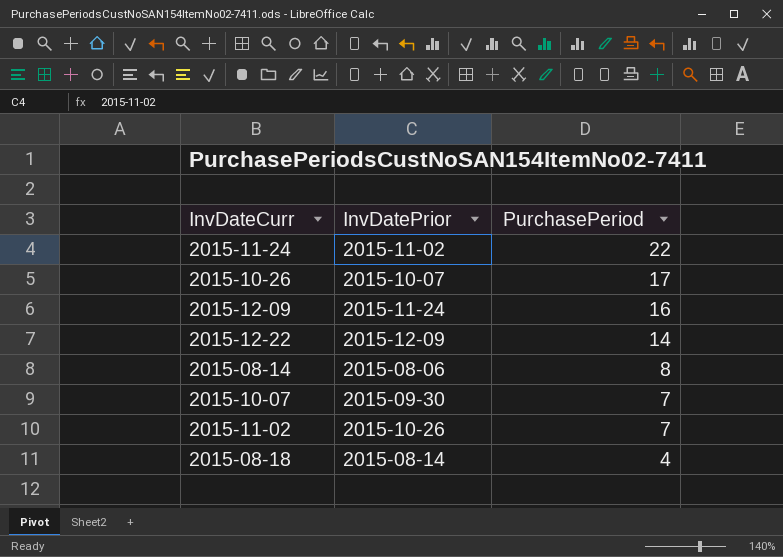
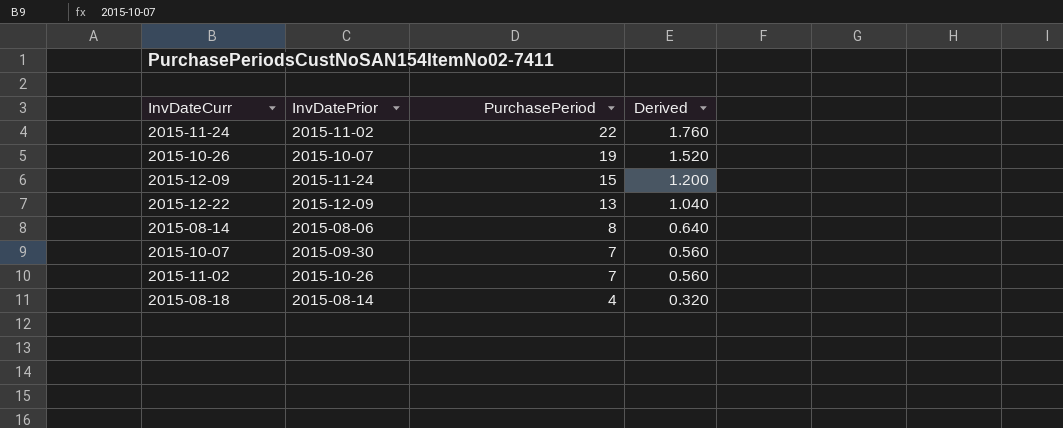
column Derived | formula: none -> [PurchasePeriod] * 0.08
2015-10-26 | PurchasePeriod: 17 -> 19
2015-12-09 | PurchasePeriod: 16 -> 15
2015-12-22 | PurchasePeriod: 14 -> 13

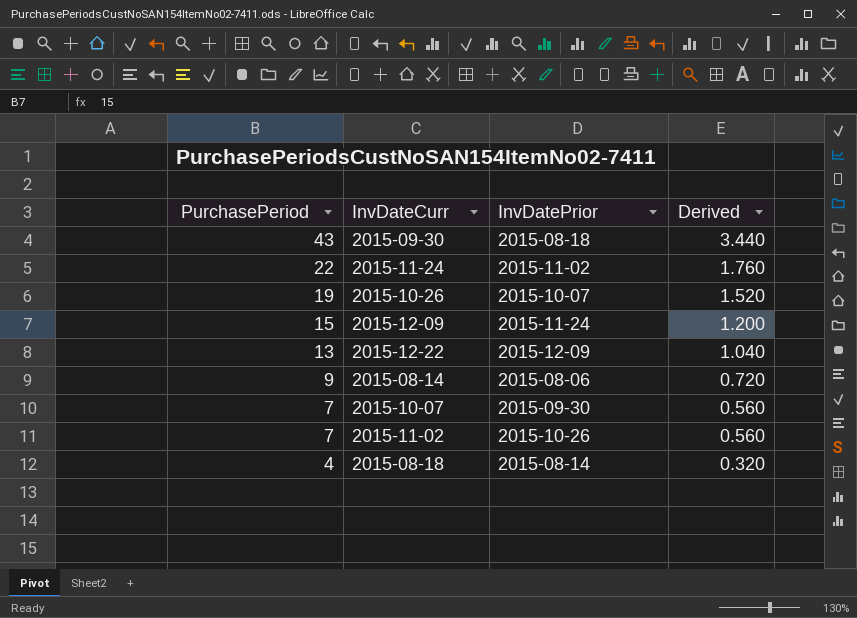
column PurchasePeriod | position: 3 -> 1
row 2015-09-30: none -> 43 | 2015-08-18 | 3.440
2015-08-14 | PurchasePeriod: 8 -> 9
2015-08-14 | Derived: 0.640 -> 0.720

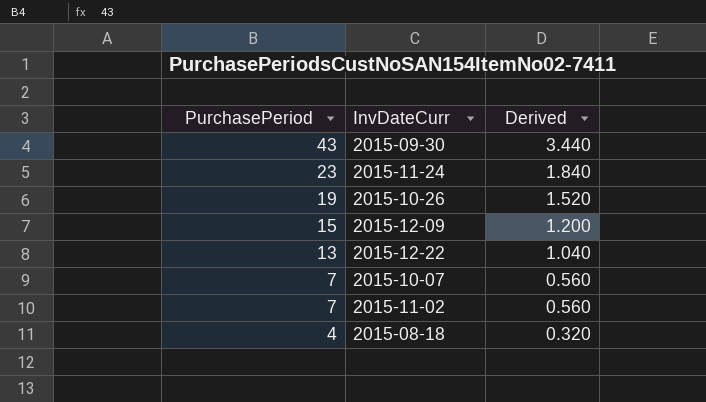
column InvDatePrior | position: 3 -> none
row 2015-08-14: 9 | 2015-08-06 | 0.720 -> none
2015-11-24 | PurchasePeriod: 22 -> 23
2015-11-24 | Derived: 1.760 -> 1.840

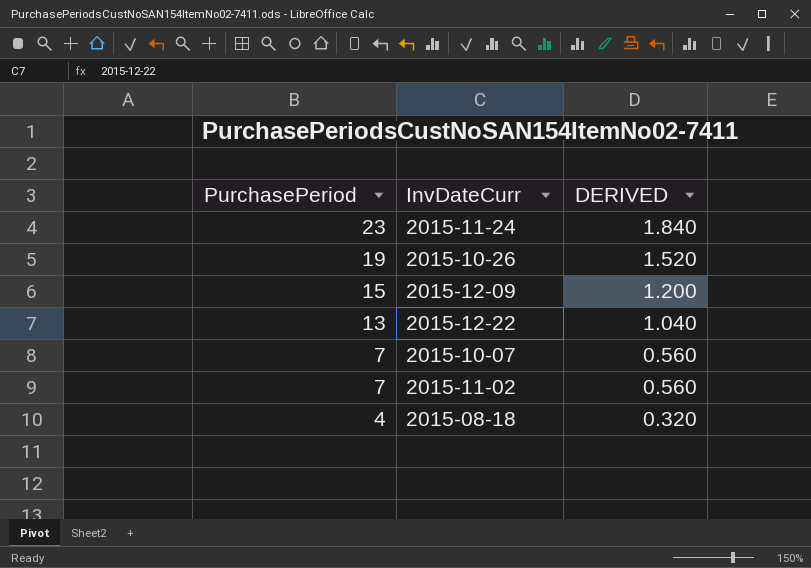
column name: Derived -> DERIVED
row 2015-09-30: 43 | 3.440 -> none

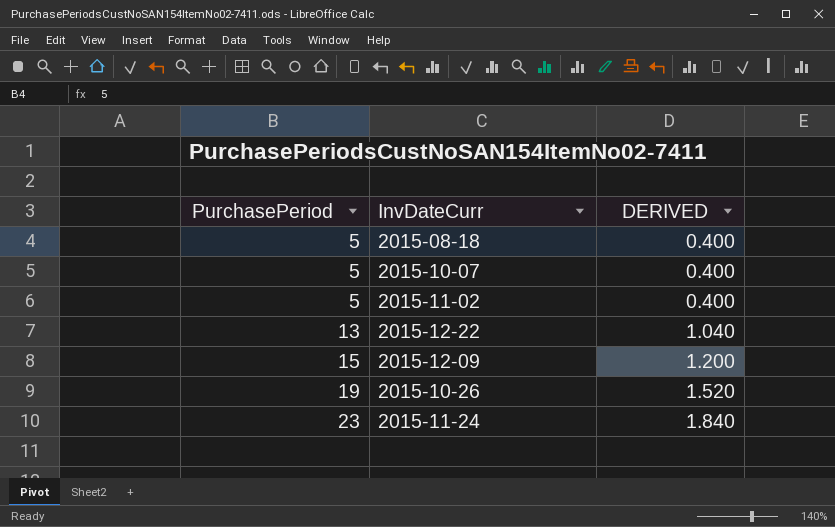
row order: PurchasePeriod descending -> PurchasePeriod ascending
2015-08-18 | PurchasePeriod: 4 -> 5
2015-08-18 | DERIVED: 0.320 -> 0.400
2015-10-07 | PurchasePeriod: 7 -> 5
2015-10-07 | DERIVED: 0.560 -> 0.400
2015-11-02 | PurchasePeriod: 7 -> 5
2015-11-02 | DERIVED: 0.560 -> 0.400

